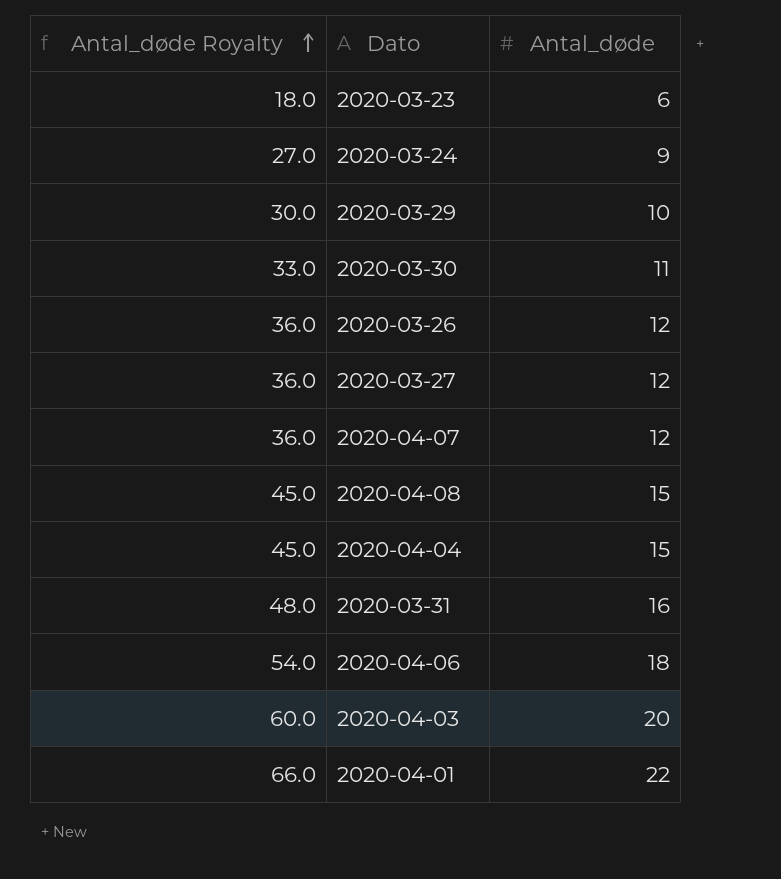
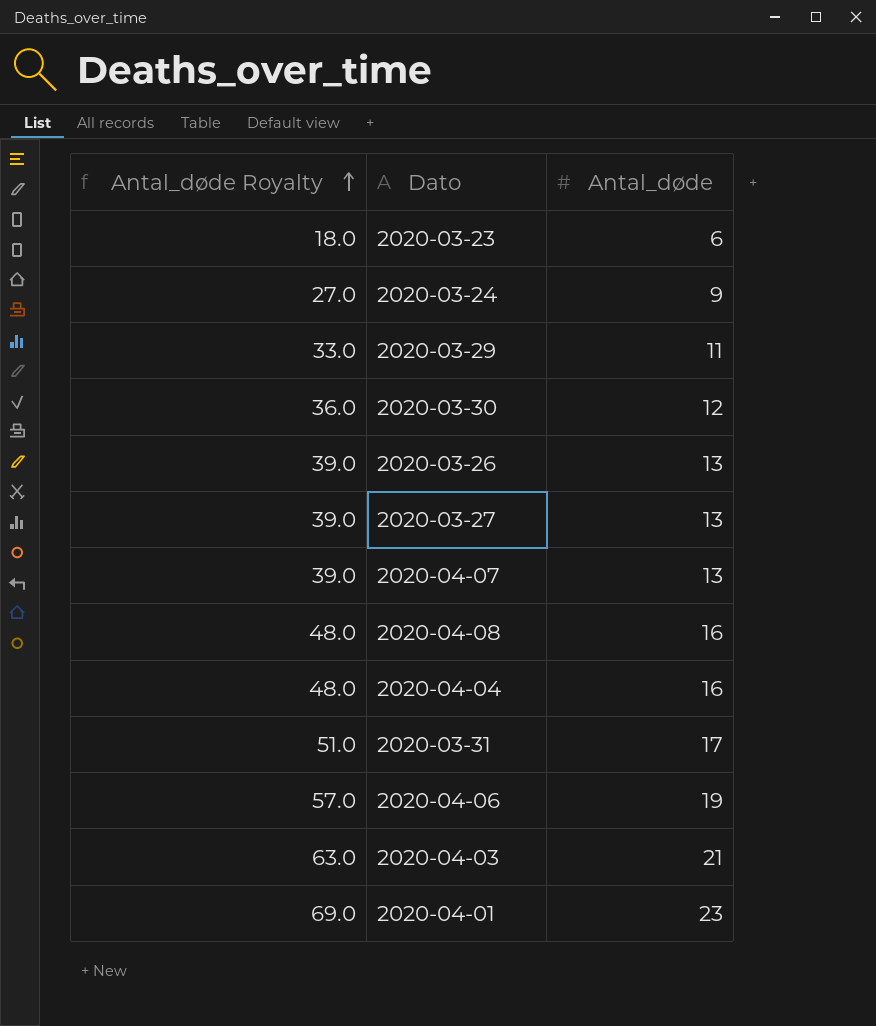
2020-03-29 | Antal_døde Royalty: 30.0 -> 33.0
2020-03-29 | Antal_døde: 10 -> 11
2020-03-30 | Antal_døde Royalty: 33.0 -> 36.0
2020-03-30 | Antal_døde: 11 -> 12
2020-03-26 | Antal_døde Royalty: 36.0 -> 39.0
2020-03-26 | Antal_døde: 12 -> 13
2020-03-27 | Antal_døde Royalty: 36.0 -> 39.0
2020-03-27 | Antal_døde: 12 -> 13
2020-04-07 | Antal_døde Royalty: 36.0 -> 39.0
2020-04-07 | Antal_døde: 12 -> 13
2020-04-08 | Antal_døde Royalty: 45.0 -> 48.0
2020-04-08 | Antal_døde: 15 -> 16
2020-04-04 | Antal_døde Royalty: 45.0 -> 48.0
2020-04-04 | Antal_døde: 15 -> 16
2020-03-31 | Antal_døde Royalty: 48.0 -> 51.0
2020-03-31 | Antal_døde: 16 -> 17
2020-04-06 | Antal_døde Royalty: 54.0 -> 57.0
2020-04-06 | Antal_døde: 18 -> 19
2020-04-03 | Antal_døde Royalty: 60.0 -> 63.0
2020-04-03 | Antal_døde: 20 -> 21
2020-04-01 | Antal_døde Royalty: 66.0 -> 69.0
2020-04-01 | Antal_døde: 22 -> 23

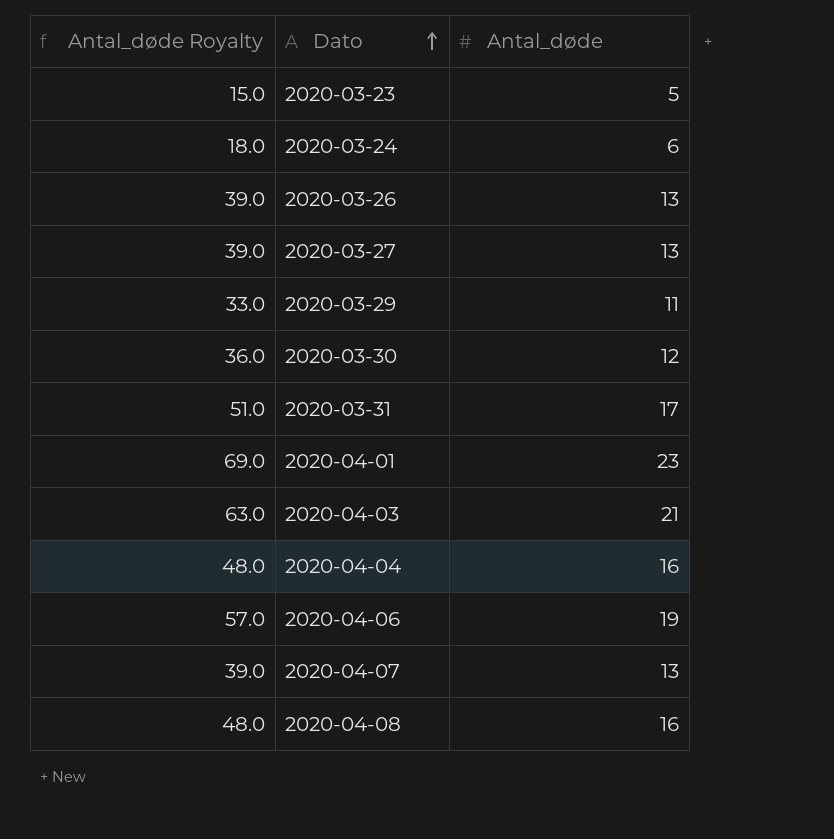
row order: Antal_døde Royalty ascending -> Dato ascending
2020-03-23 | Antal_døde Royalty: 18.0 -> 15.0
2020-03-23 | Antal_døde: 6 -> 5
2020-03-24 | Antal_døde Royalty: 27.0 -> 18.0
2020-03-24 | Antal_døde: 9 -> 6

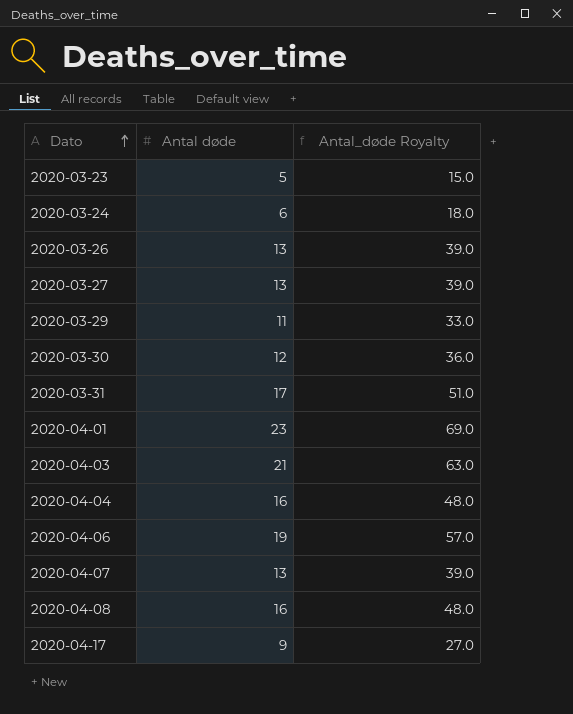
column name: Antal_døde -> Antal døde
column Antal_døde Royalty | position: 1 -> 3
row 2020-04-17: none -> 9 | 27.0

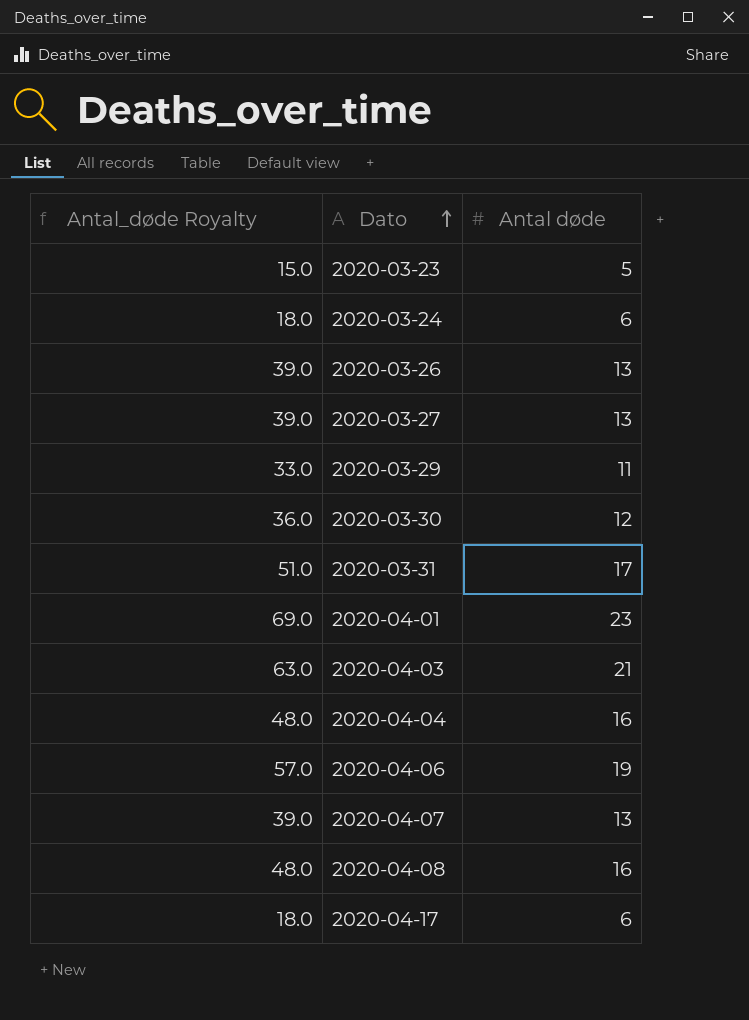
column Antal_døde Royalty | position: 3 -> 1
2020-04-17 | Antal_døde Royalty: 27.0 -> 18.0
2020-04-17 | Antal døde: 9 -> 6

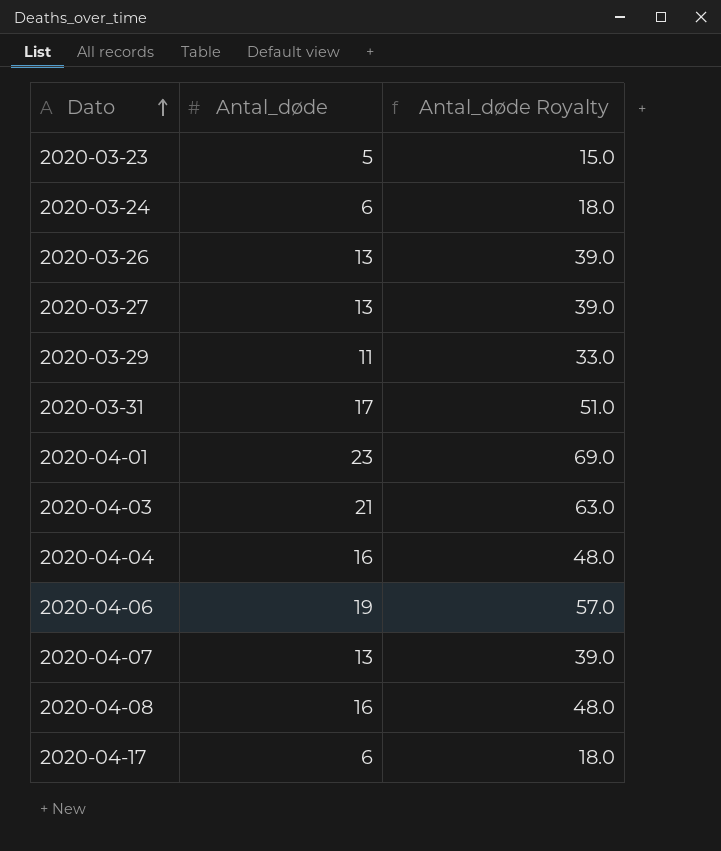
column name: Antal døde -> Antal_døde
column Antal_døde Royalty | position: 1 -> 3
row 2020-03-30: 36.0 | 12 -> none

